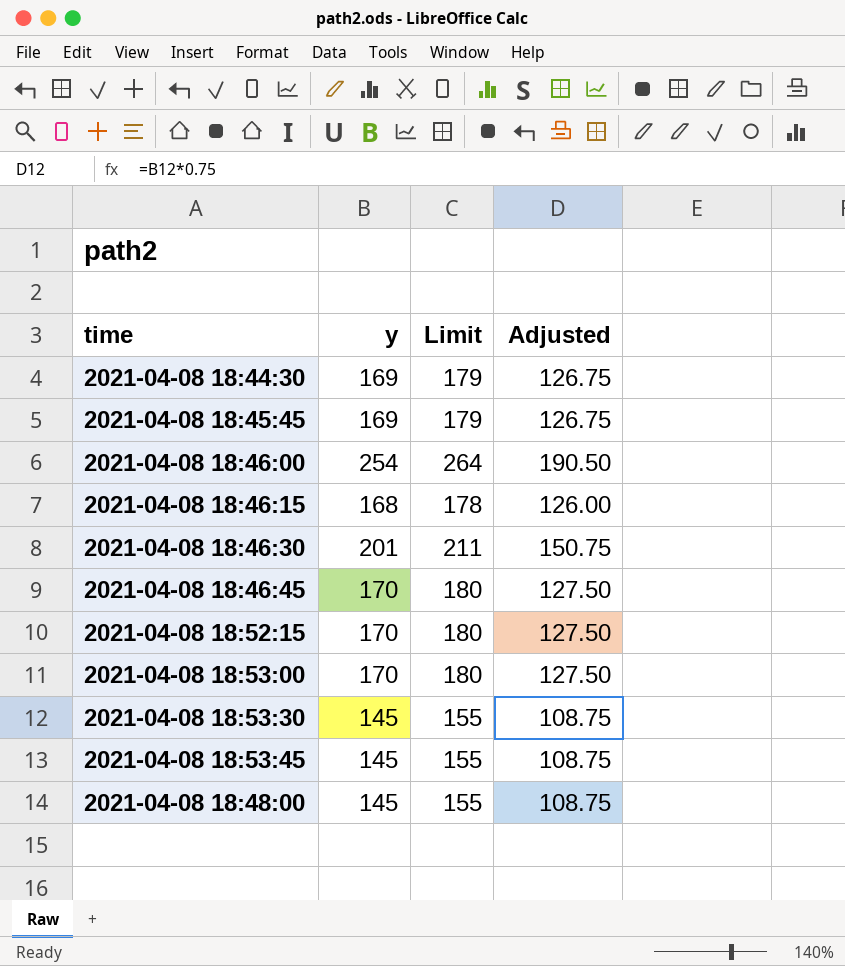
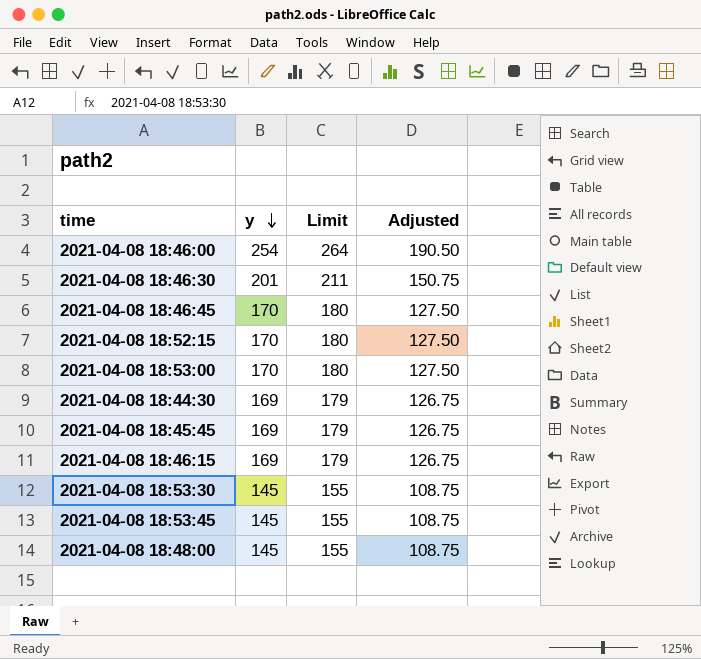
row order: none -> y descending
2021-04-08 18:46:15 | y: 168 -> 169
2021-04-08 18:46:15 | Limit: 178 -> 179
2021-04-08 18:46:15 | Adjusted: 126.00 -> 126.75

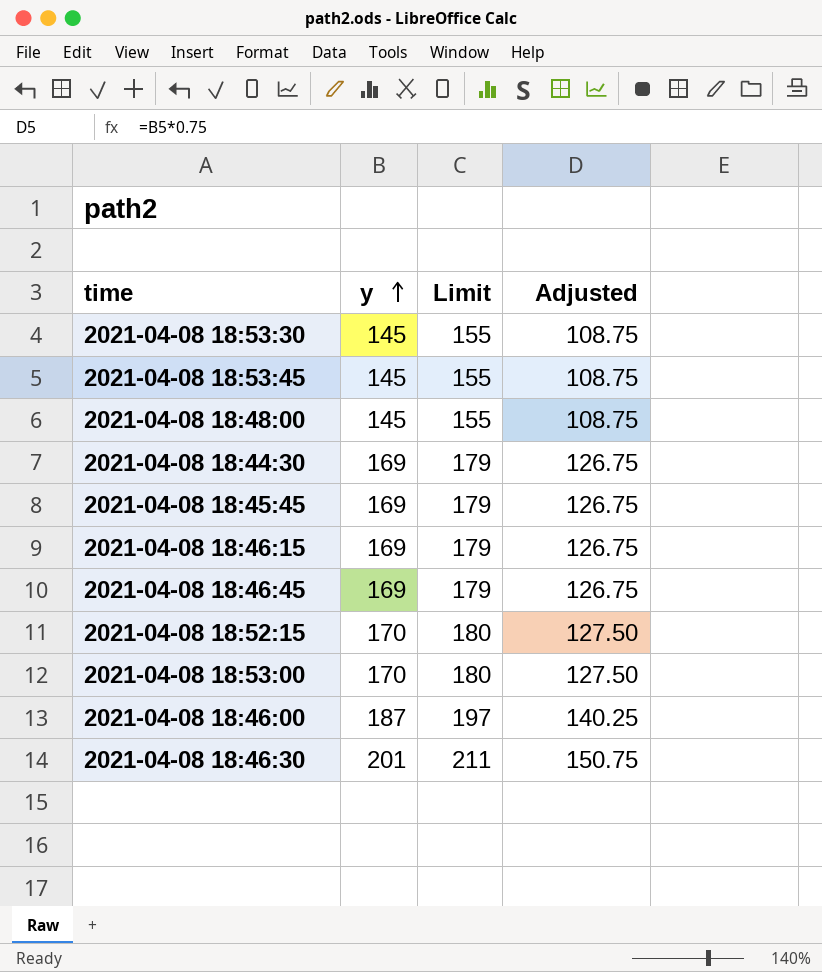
row order: y descending -> y ascending
2021-04-08 18:46:45 | y: 170 -> 169
2021-04-08 18:46:45 | Limit: 180 -> 179
2021-04-08 18:46:45 | Adjusted: 127.50 -> 126.75
2021-04-08 18:46:00 | y: 254 -> 187
2021-04-08 18:46:00 | Limit: 264 -> 197
2021-04-08 18:46:00 | Adjusted: 190.50 -> 140.25

